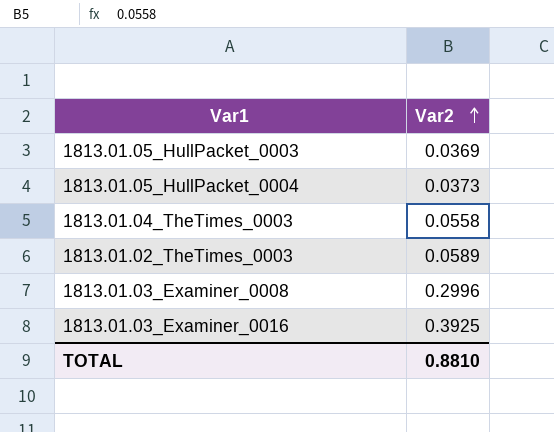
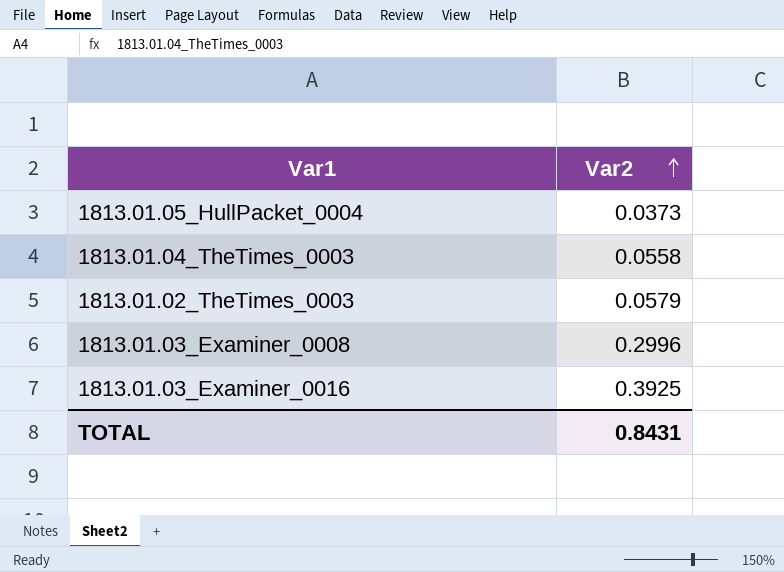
row 1813.01.05_HullPacket_0003: 0.0369 -> none
1813.01.02_TheTimes_0003 | Var2: 0.0589 -> 0.0579
TOTAL | Var2: 0.8810 -> 0.8431

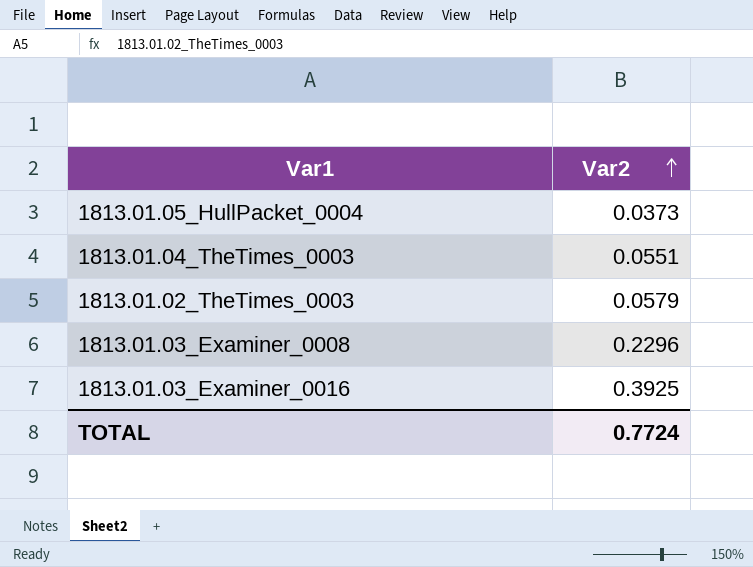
1813.01.04_TheTimes_0003 | Var2: 0.0558 -> 0.0551
1813.01.03_Examiner_0008 | Var2: 0.2996 -> 0.2296
TOTAL | Var2: 0.8431 -> 0.7724

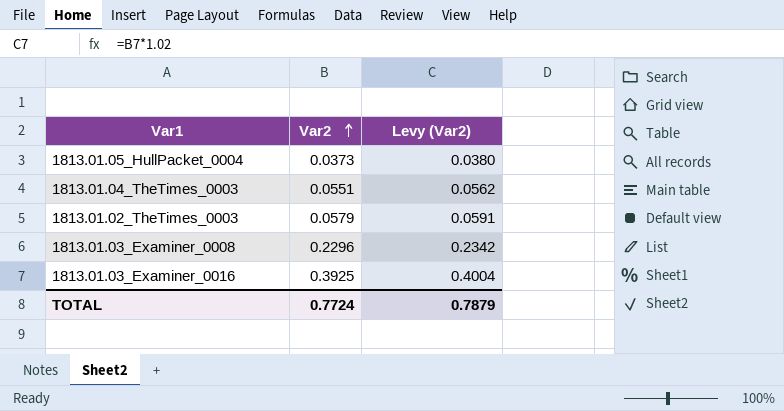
column Levy (Var2) | formula: none -> [Var2] * 1.02

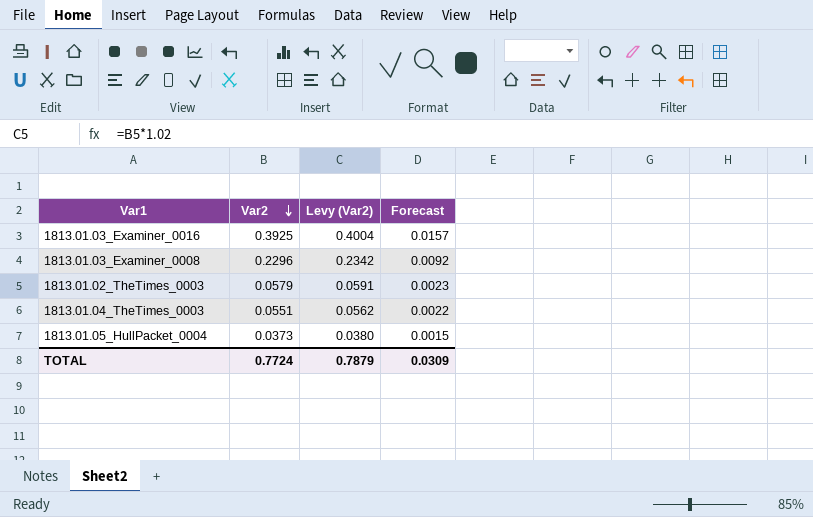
row order: Var2 ascending -> Var2 descending
column Forecast | formula: none -> [Var2] * 0.04

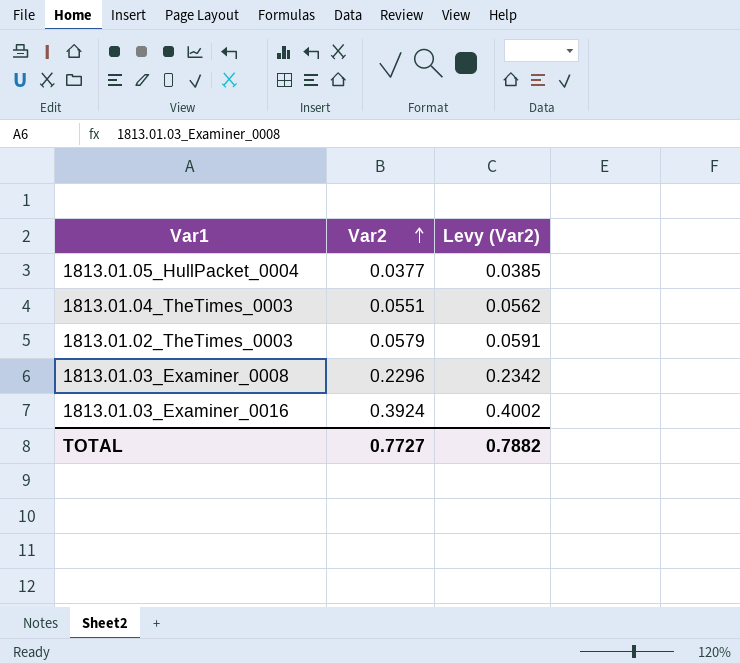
row order: Var2 descending -> Var2 ascending
column Forecast | formula: [Var2] * 0.04 -> none
1813.01.05_HullPacket_0004 | Var2: 0.0373 -> 0.0377
1813.01.05_HullPacket_0004 | Levy (Var2): 0.0380 -> 0.0385
1813.01.03_Examiner_0016 | Var2: 0.3925 -> 0.3924
1813.01.03_Examiner_0016 | Levy (Var2): 0.4004 -> 0.4002
TOTAL | Var2: 0.7724 -> 0.7727
TOTAL | Levy (Var2): 0.7879 -> 0.7882

